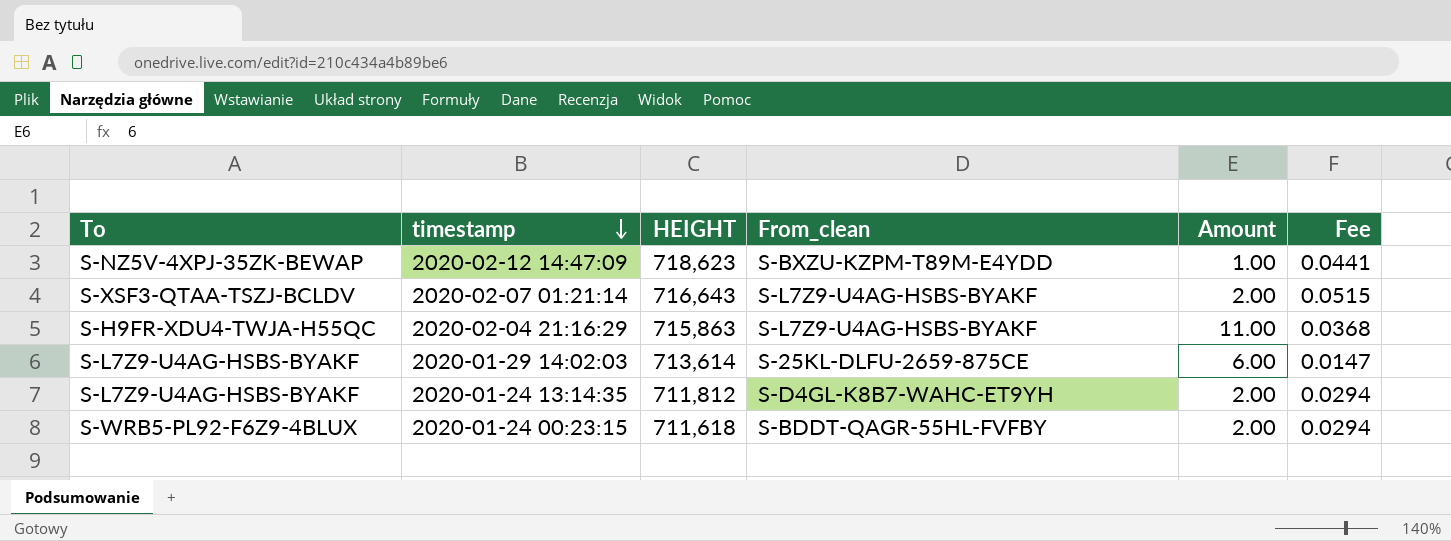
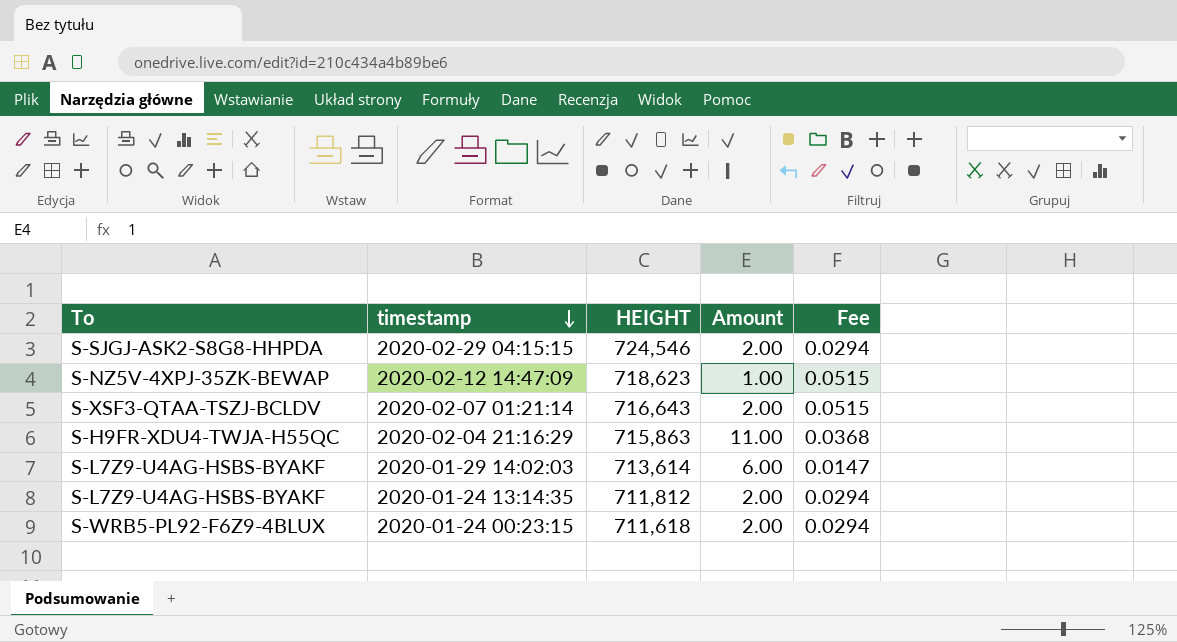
column From_clean | position: 4 -> none
row 2020-02-29 04:15:15: none -> S-SJGJ-ASK2-S8G8-HHPDA | 724,546 | 2.00 | 0.0294
2020-02-12 14:47:09 | Fee: 0.0441 -> 0.0515

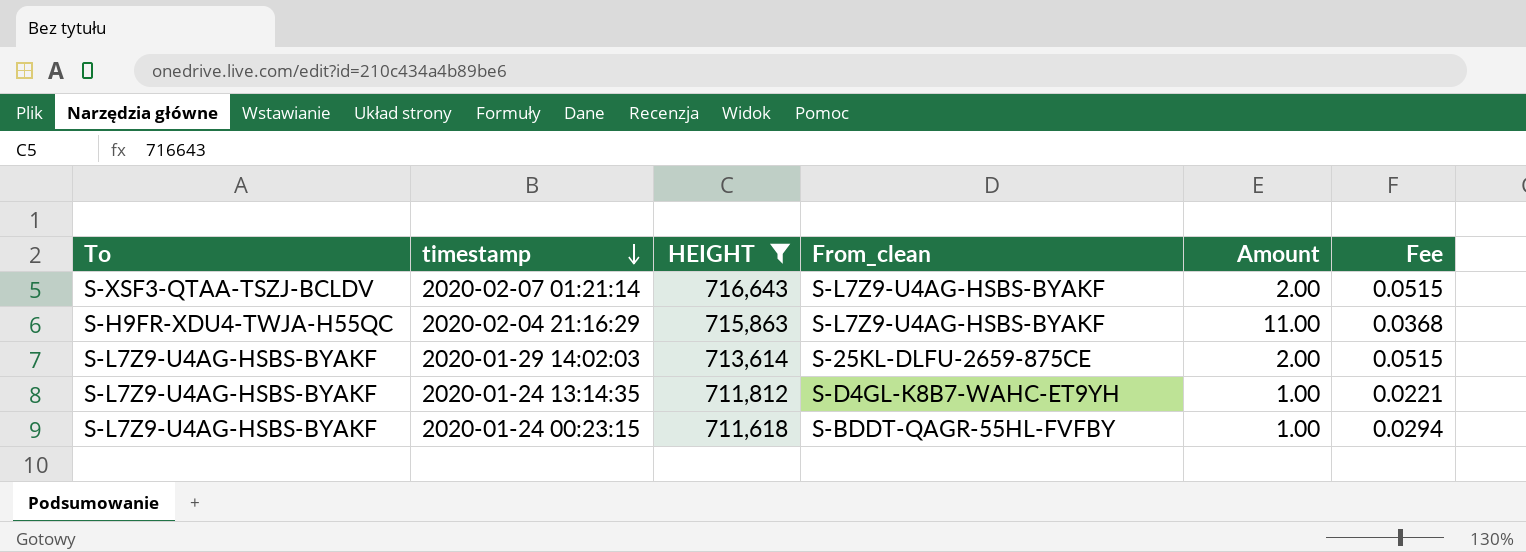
filter: none -> HEIGHT <= 716,643
column From_clean | position: none -> 4
2020-01-29 14:02:03 | Amount: 6.00 -> 2.00
2020-01-29 14:02:03 | Fee: 0.0147 -> 0.0515
2020-01-24 13:14:35 | Amount: 2.00 -> 1.00
2020-01-24 13:14:35 | Fee: 0.0294 -> 0.0221
2020-01-24 00:23:15 | To: S-WRB5-PL92-F6Z9-4BLUX -> S-L7Z9-U4AG-HSBS-BYAKF
2020-01-24 00:23:15 | Amount: 2.00 -> 1.00

